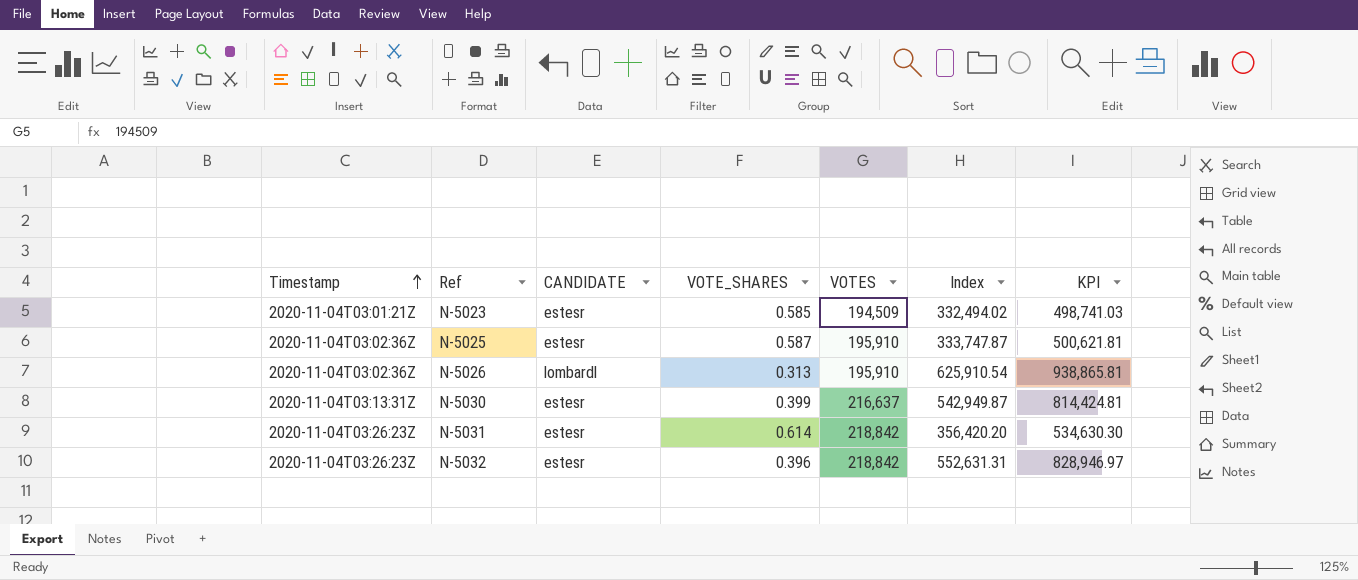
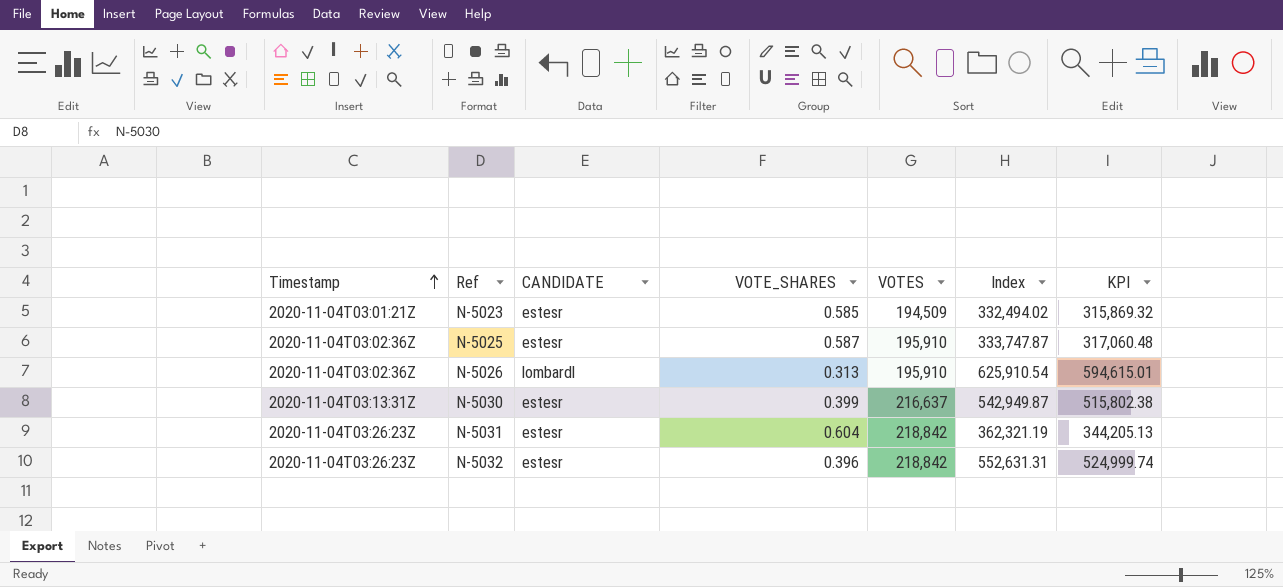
column KPI | formula: [Index] * 1.5 -> [Index] * 0.95
N-5031 | VOTE_SHARES: 0.614 -> 0.604
N-5031 | Index: 356,420.20 -> 362,321.19

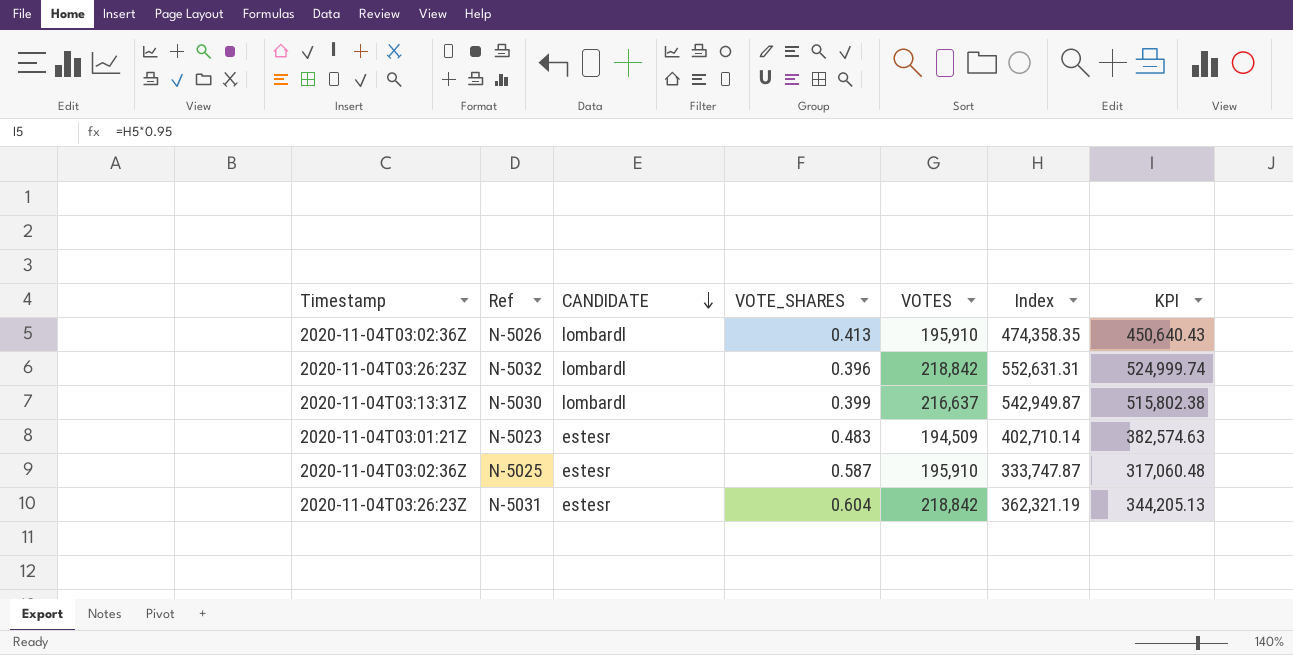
row order: Timestamp ascending -> CANDIDATE descending
N-5026 | VOTE_SHARES: 0.313 -> 0.413
N-5026 | Index: 625,910.54 -> 474,358.35
N-5026 | KPI: 594,615.01 -> 450,640.43
N-5032 | CANDIDATE: estesr -> lombardl
N-5030 | CANDIDATE: estesr -> lombardl
N-5023 | VOTE_SHARES: 0.585 -> 0.483
N-5023 | Index: 332,494.02 -> 402,710.14
N-5023 | KPI: 315,869.32 -> 382,574.63

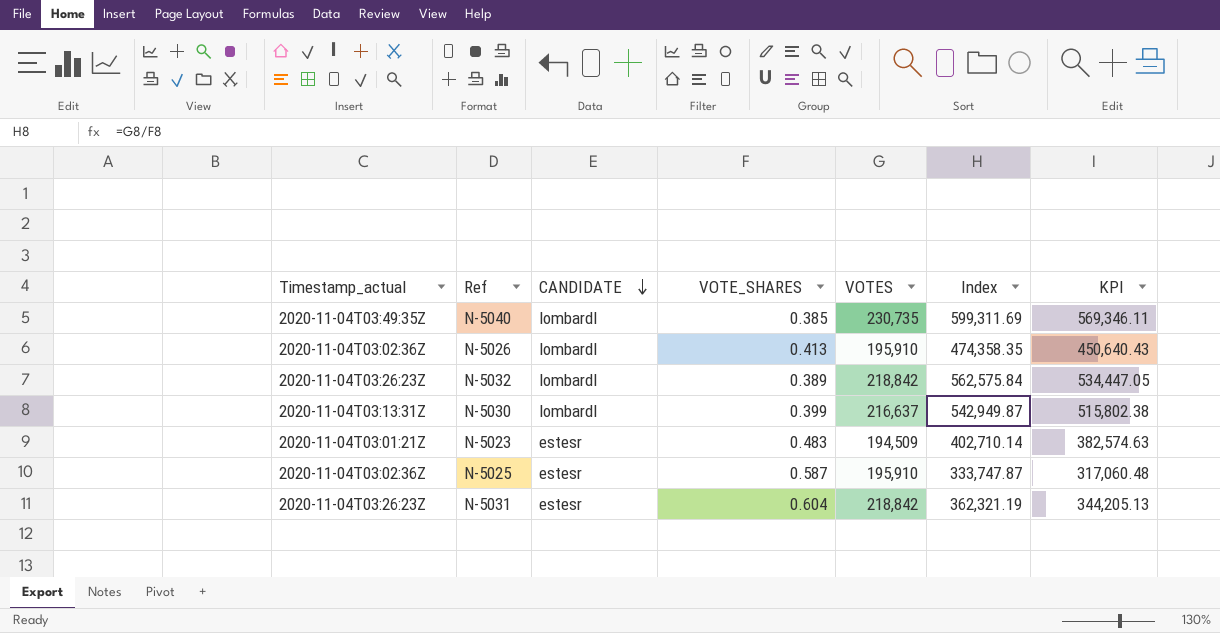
column name: Timestamp -> Timestamp_actual
row N-5040: none -> 2020-11-04T03:49:35Z | lombardl | 0.385 | 230,735 | 599,311.69 | 569,346.11
N-5032 | VOTE_SHARES: 0.396 -> 0.389
N-5032 | Index: 552,631.31 -> 562,575.84
N-5032 | KPI: 524,999.74 -> 534,447.05

